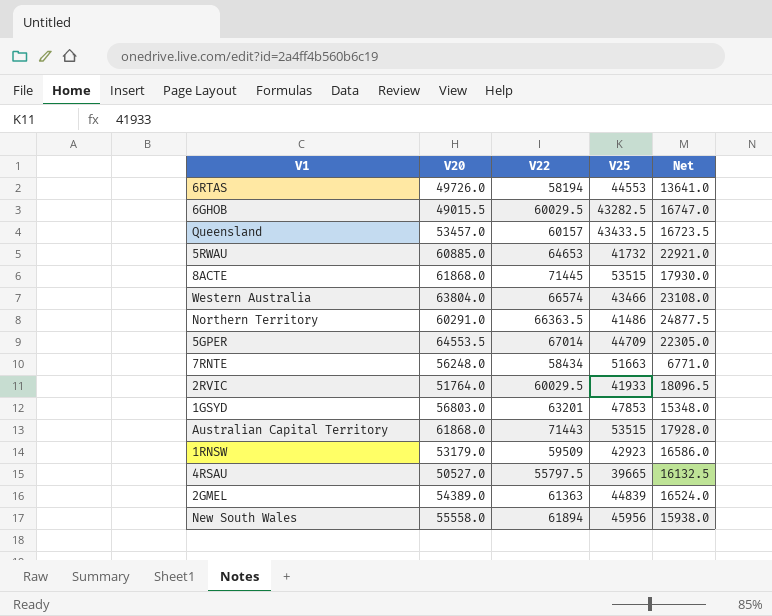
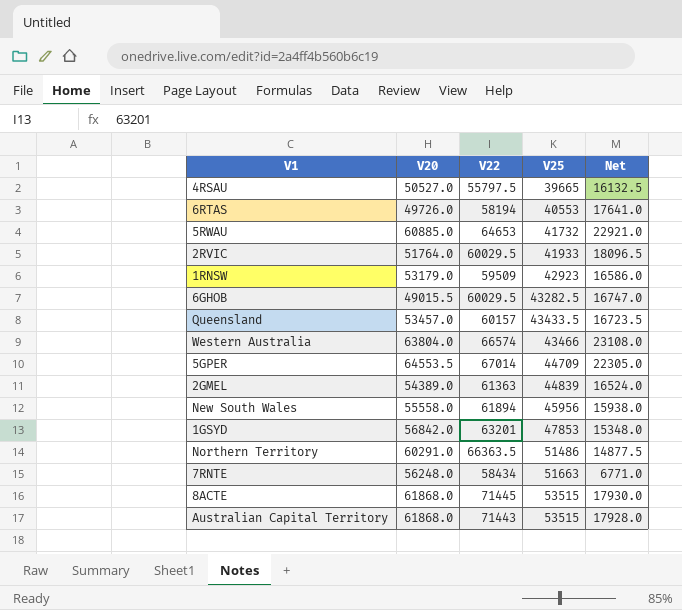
row order: none -> V25 ascending
6RTAS | V25: 44553 -> 40553
6RTAS | Net: 13641.0 -> 17641.0
1GSYD | V20: 56803.0 -> 56842.0
Northern Territory | V25: 41486 -> 51486
Northern Territory | Net: 24877.5 -> 14877.5

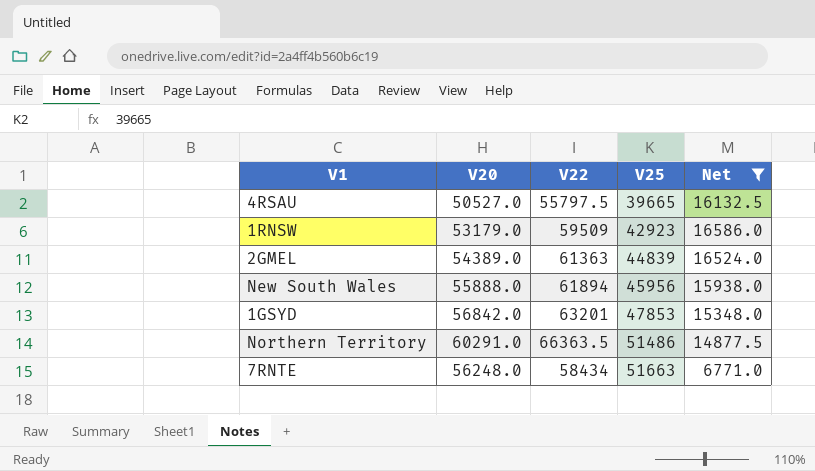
filter: none -> Net <= 16586.0
New South Wales | V20: 55558.0 -> 55888.0

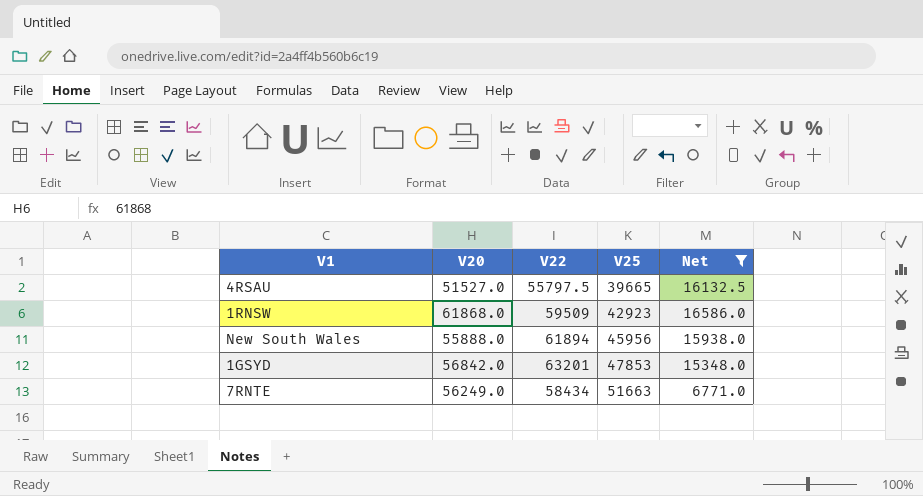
row 2GMEL: 54389.0 | 61363 | 44839 | 16524.0 -> none
row Northern Territory: 60291.0 | 66363.5 | 51486 | 14877.5 -> none
4RSAU | V20: 50527.0 -> 51527.0
1RNSW | V20: 53179.0 -> 61868.0
7RNTE | V20: 56248.0 -> 56249.0

